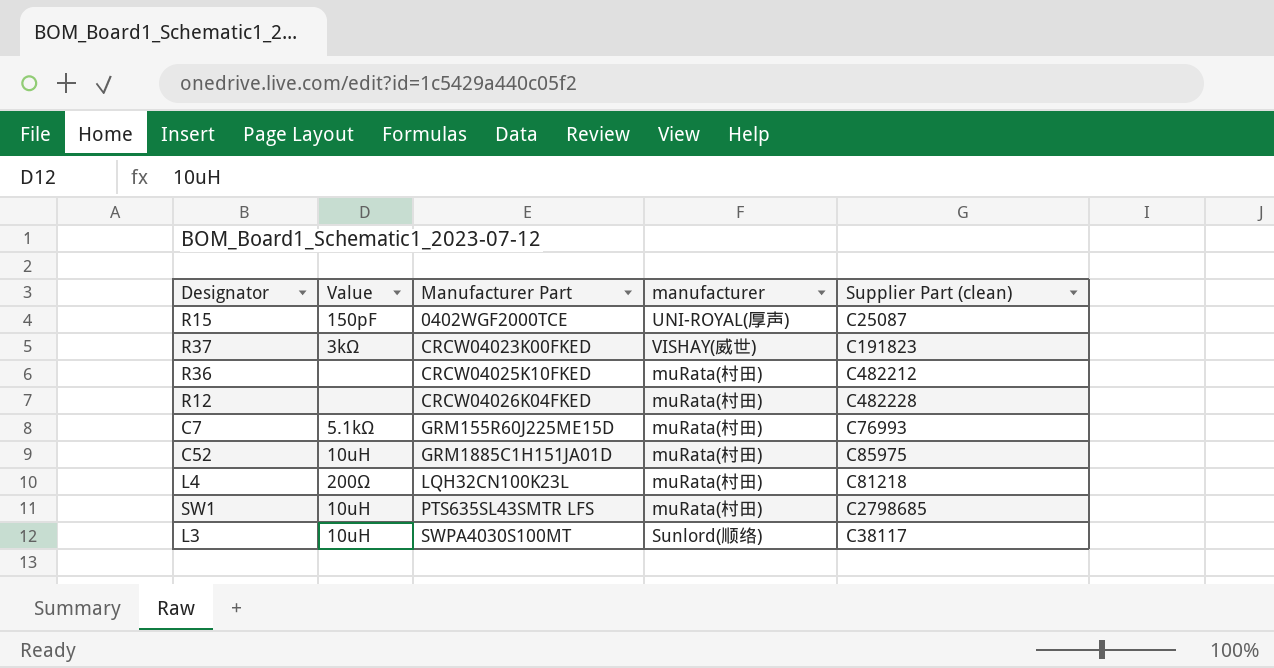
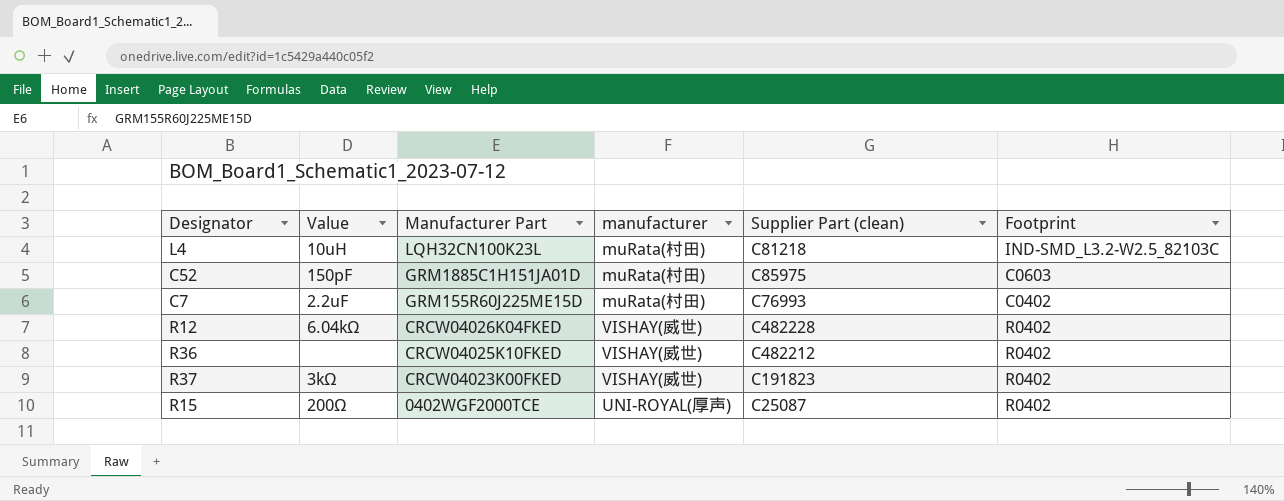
row order: Manufacturer Part ascending -> Manufacturer Part descending
column Footprint | position: none -> 6
row SW1: 10uH | PTS635SL43SMTR LFS | muRata(村田) | C2798685 -> none
row L3: 10uH | SWPA4030S100MT | Sunlord(顺络) | C38117 -> none
L4 | Value: 200Ω -> 10uH
C52 | Value: 10uH -> 150pF
C7 | Value: 5.1kΩ -> 2.2uF
R12 | Value: none -> 6.04kΩ
R12 | manufacturer: muRata(村田) -> VISHAY(威世)
R36 | manufacturer: muRata(村田) -> VISHAY(威世)
R15 | Value: 150pF -> 200Ω

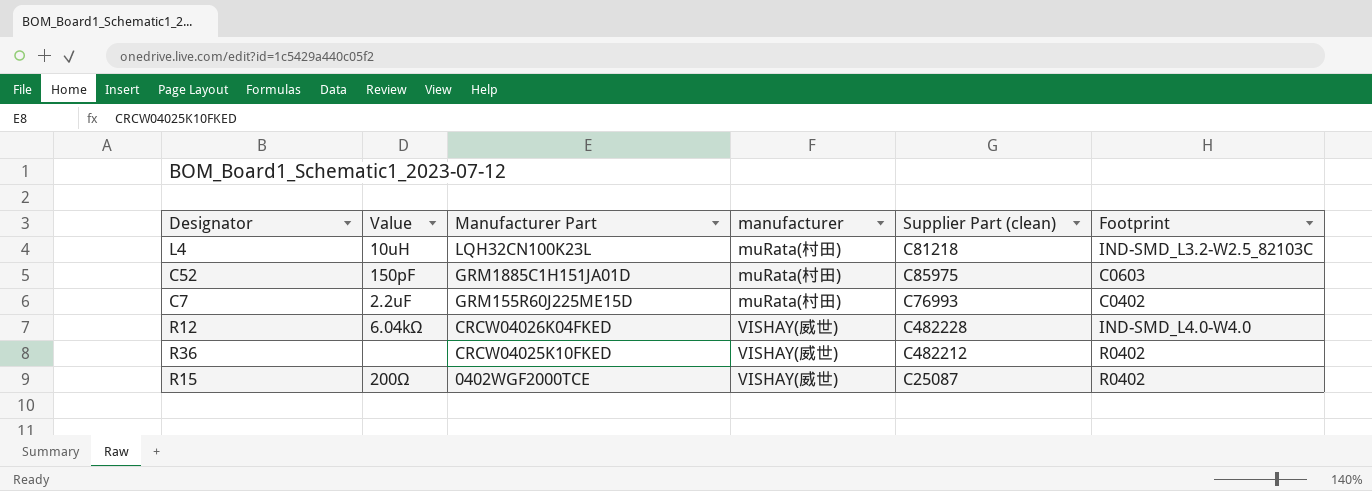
row R37: 3kΩ | CRCW04023K00FKED | VISHAY(威世) | C191823 | R0402 -> none
R12 | Footprint: R0402 -> IND-SMD_L4.0-W4.0
R15 | manufacturer: UNI-ROYAL(厚声) -> VISHAY(威世)

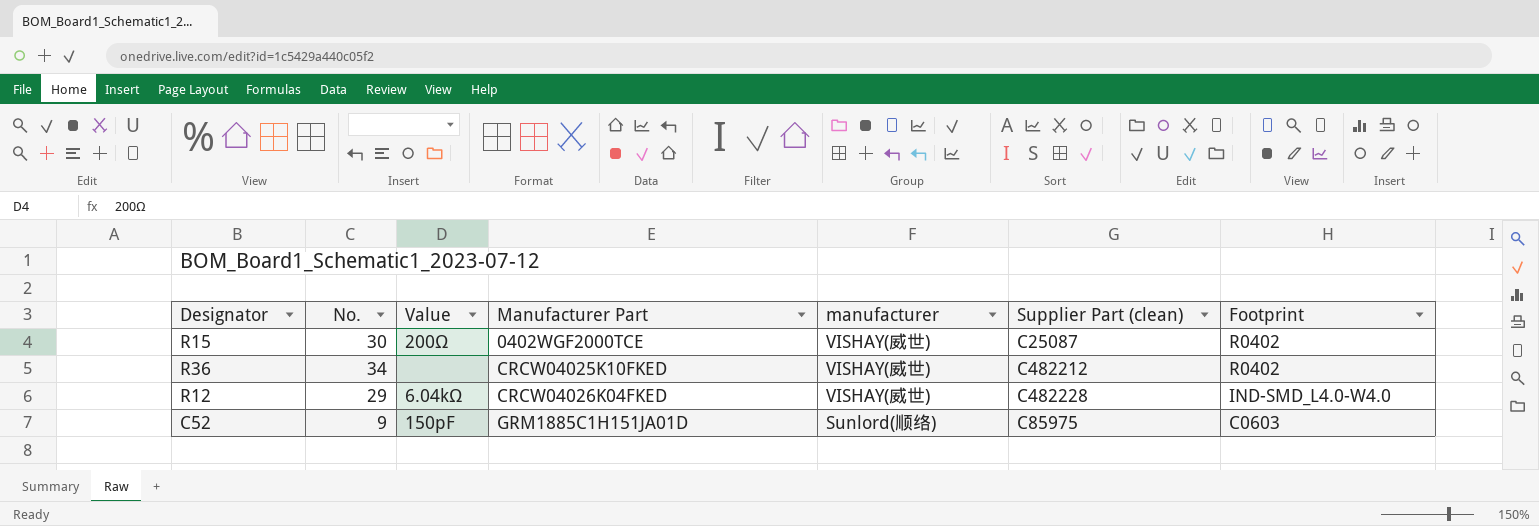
row order: Manufacturer Part descending -> Manufacturer Part ascending
column No. | position: none -> 2
row L4: 10uH | LQH32CN100K23L | muRata(村田) | C81218 | IND-SMD_L3.2-W2.5_82103C -> none
row C7: 2.2uF | GRM155R60J225ME15D | muRata(村田) | C76993 | C0402 -> none
C52 | manufacturer: muRata(村田) -> Sunlord(顺络)

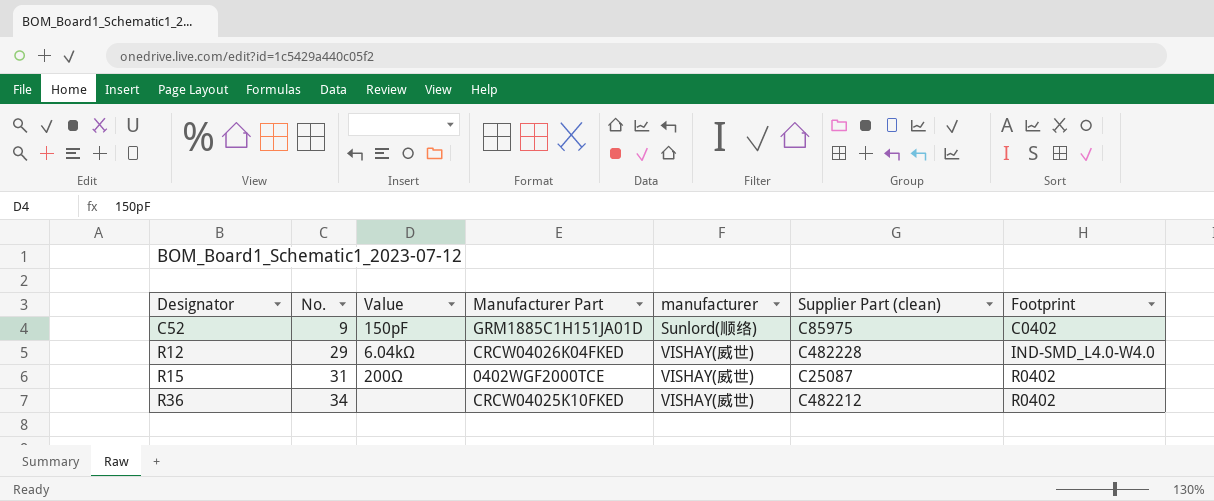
row order: Manufacturer Part ascending -> Designator ascending
C52 | Footprint: C0603 -> C0402
R15 | No.: 30 -> 31

